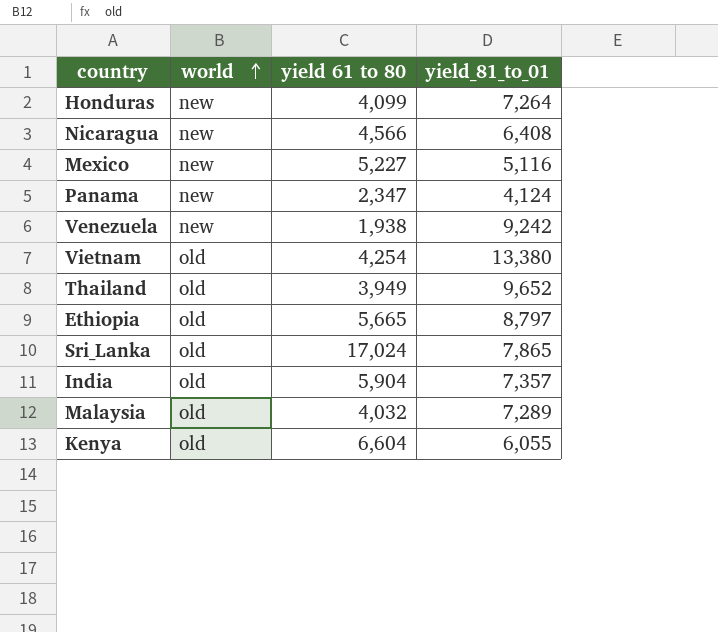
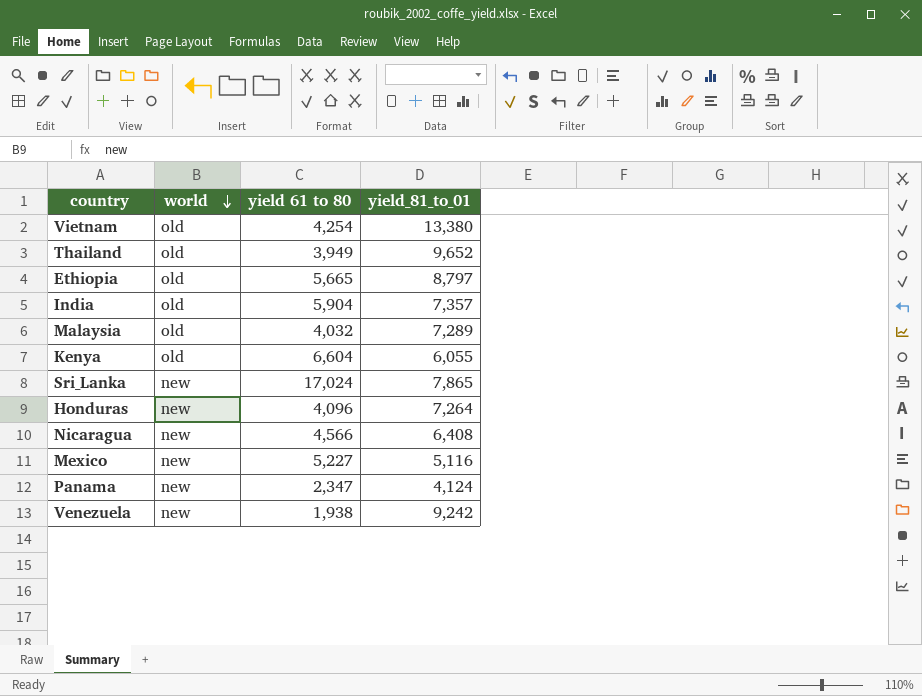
row order: world ascending -> world descending
Sri_Lanka | world: old -> new
Honduras | yield 61 to 80: 4,099 -> 4,096

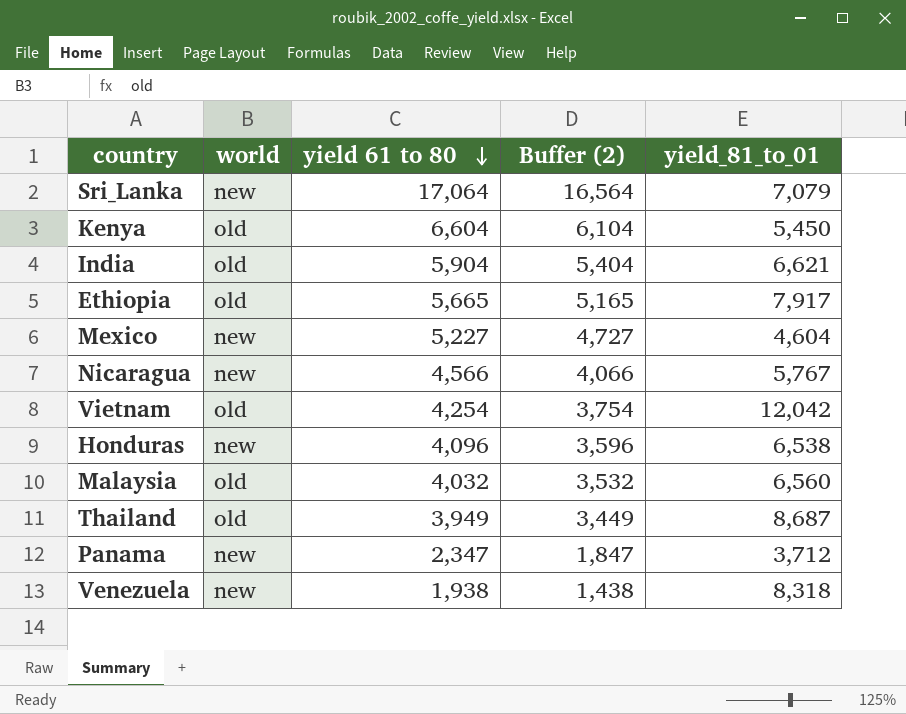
row order: world descending -> yield 61 to 80 descending
column Buffer (2) | formula: none -> [yield 61 to 80] - 500
Sri_Lanka | yield 61 to 80: 17,024 -> 17,064
Sri_Lanka | yield_81_to_01: 7,865 -> 7,079
Kenya | yield_81_to_01: 6,055 -> 5,450
India | yield_81_to_01: 7,357 -> 6,621
Ethiopia | yield_81_to_01: 8,797 -> 7,917
Mexico | yield_81_to_01: 5,116 -> 4,604
Nicaragua | yield_81_to_01: 6,408 -> 5,767
Vietnam | yield_81_to_01: 13,380 -> 12,042
Honduras | yield_81_to_01: 7,264 -> 6,538
Malaysia | yield_81_to_01: 7,289 -> 6,560
Thailand | yield_81_to_01: 9,652 -> 8,687
Panama | yield_81_to_01: 4,124 -> 3,712
Venezuela | yield_81_to_01: 9,242 -> 8,318

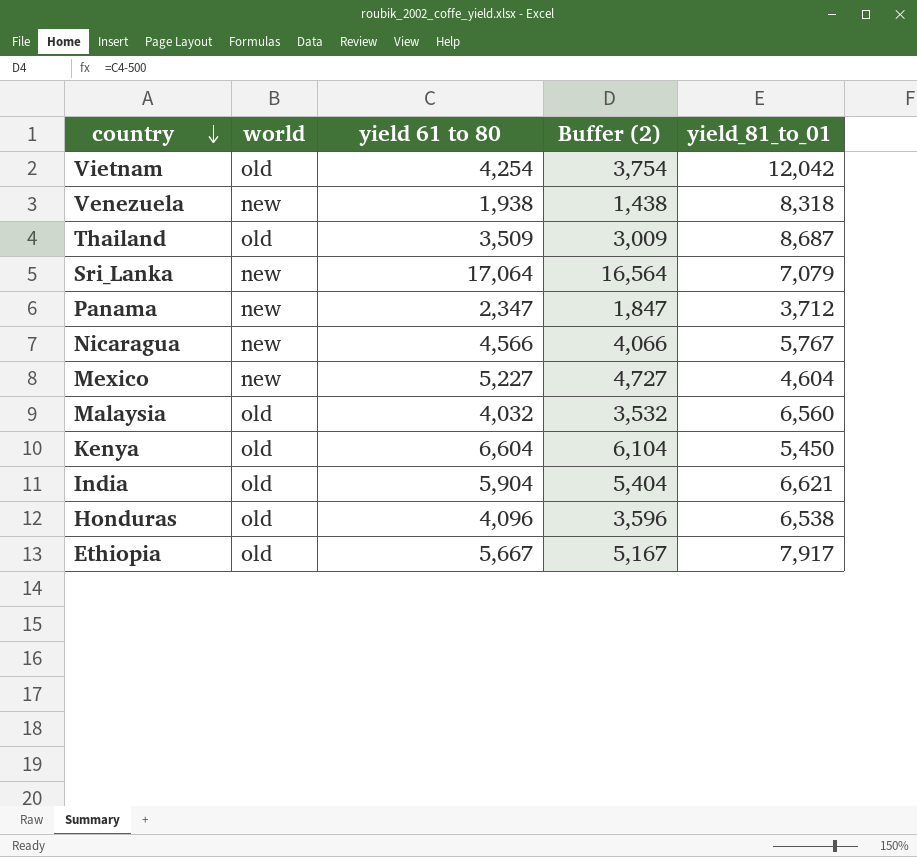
row order: yield 61 to 80 descending -> country descending
Thailand | yield 61 to 80: 3,949 -> 3,509
Thailand | Buffer (2): 3,449 -> 3,009
Honduras | world: new -> old
Ethiopia | yield 61 to 80: 5,665 -> 5,667
Ethiopia | Buffer (2): 5,165 -> 5,167

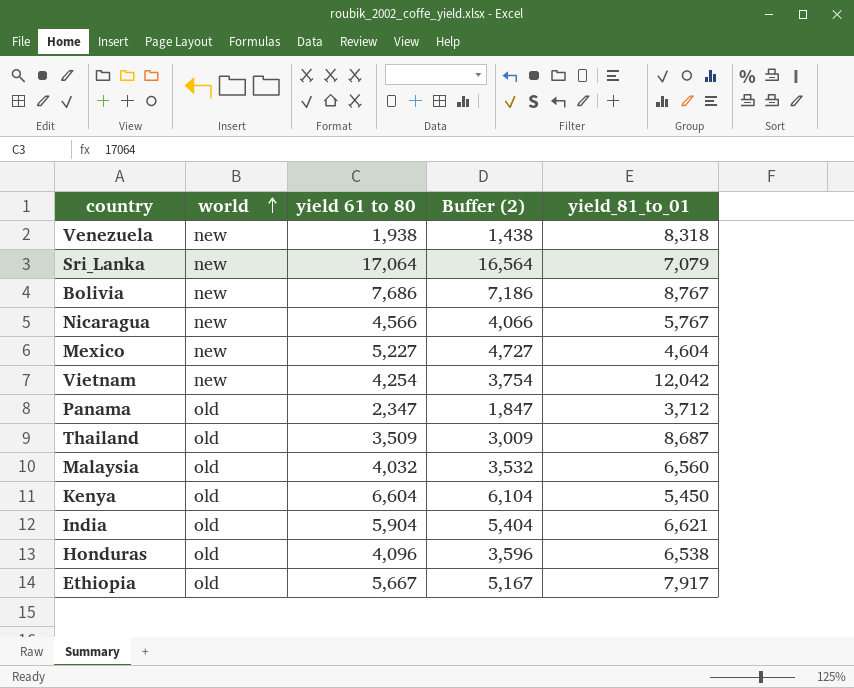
row order: country descending -> world ascending
row Bolivia: none -> new | 7,686 | 7,186 | 8,767
Vietnam | world: old -> new
Panama | world: new -> old

